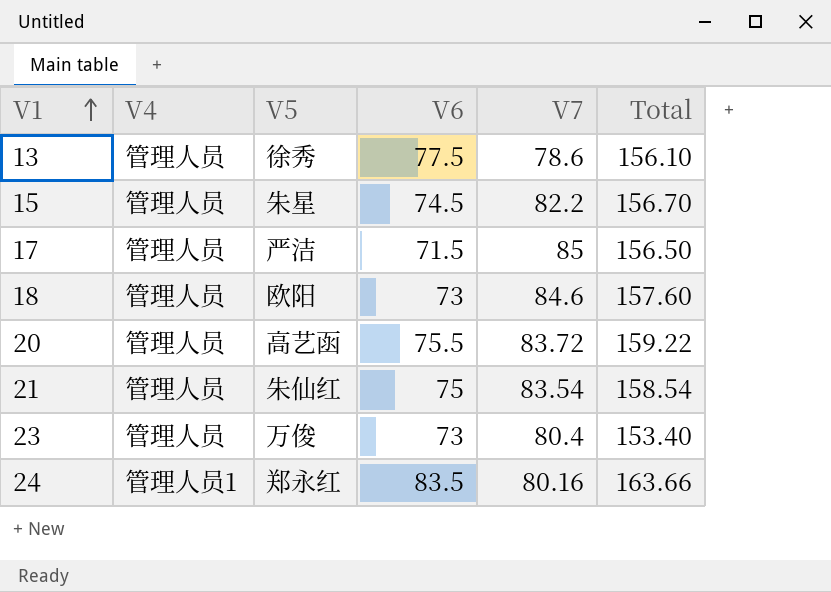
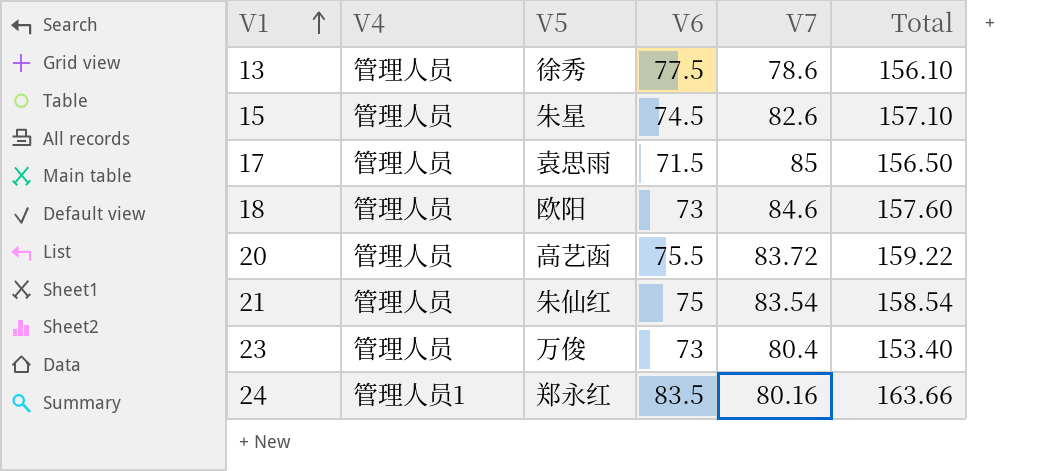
15 | V7: 82.2 -> 82.6
15 | Total: 156.70 -> 157.10
17 | V5: 严洁 -> 袁思雨

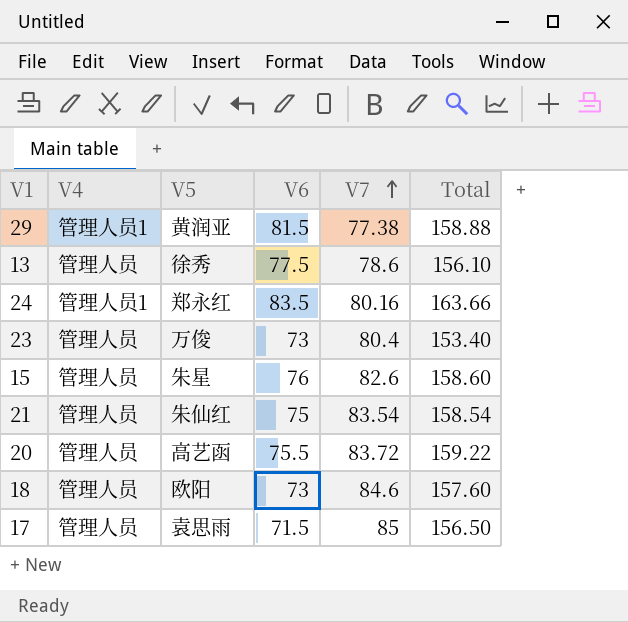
row order: V1 ascending -> V7 ascending
row 29: none -> 管理人员1 | 黄润亚 | 81.5 | 77.38 | 158.88
15 | V6: 74.5 -> 76
15 | Total: 157.10 -> 158.60

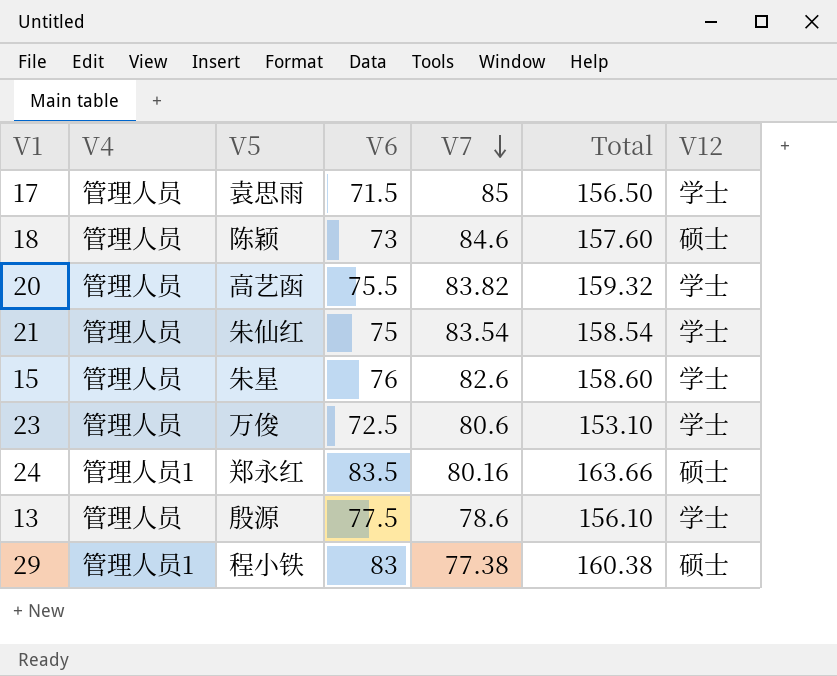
row order: V7 ascending -> V7 descending
column V12 | position: none -> 7
18 | V5: 欧阳 -> 陈颖
20 | V7: 83.72 -> 83.82
20 | Total: 159.22 -> 159.32
23 | V6: 73 -> 72.5
23 | V7: 80.4 -> 80.6
23 | Total: 153.40 -> 153.10
13 | V5: 徐秀 -> 殷源
29 | V5: 黄润亚 -> 程小铁
29 | V6: 81.5 -> 83
29 | Total: 158.88 -> 160.38

